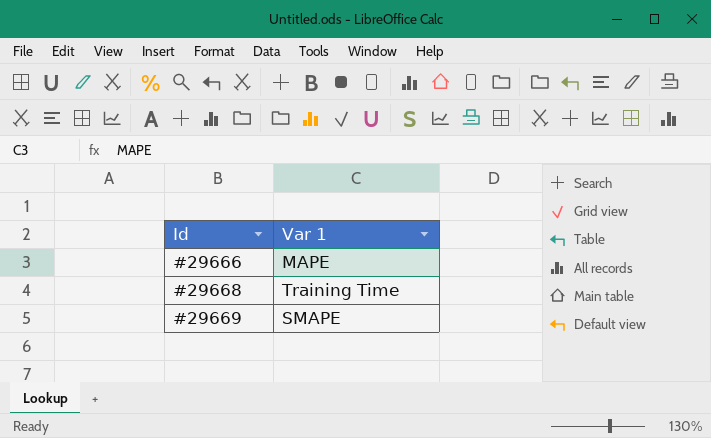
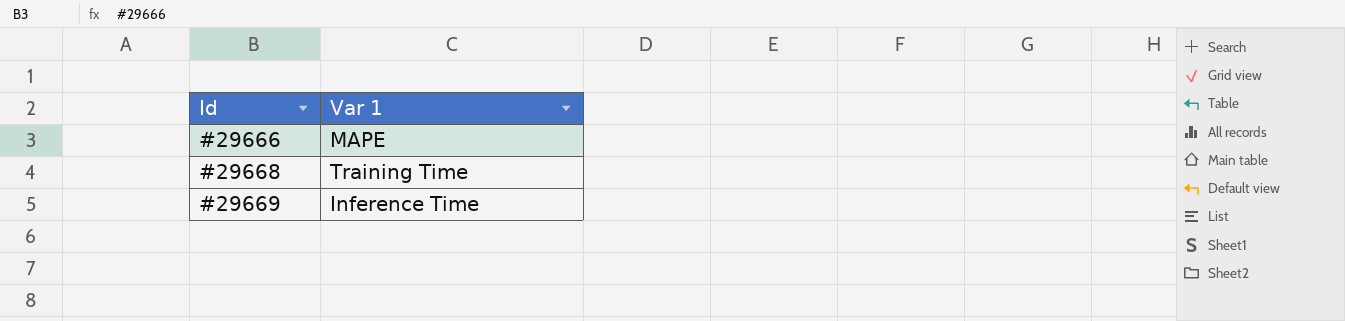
#29669 | Var 1: SMAPE -> Inference Time

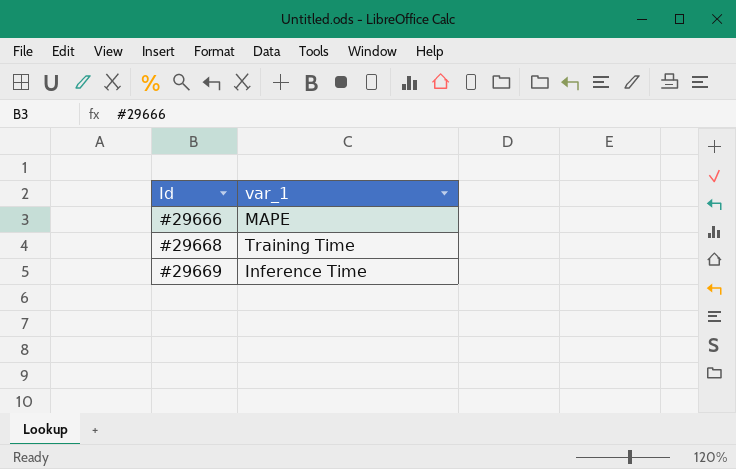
column name: Var 1 -> var_1

